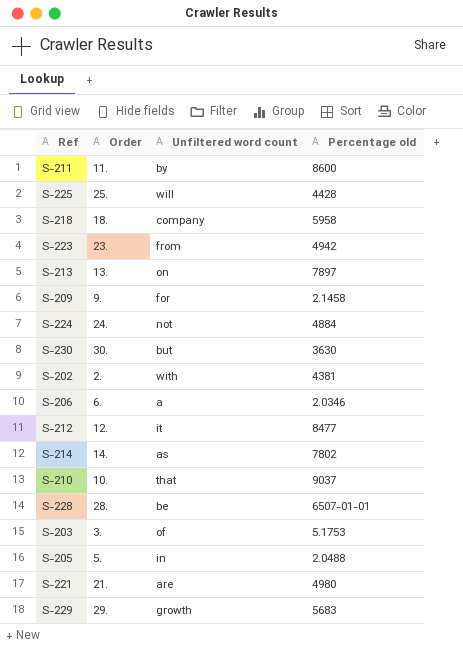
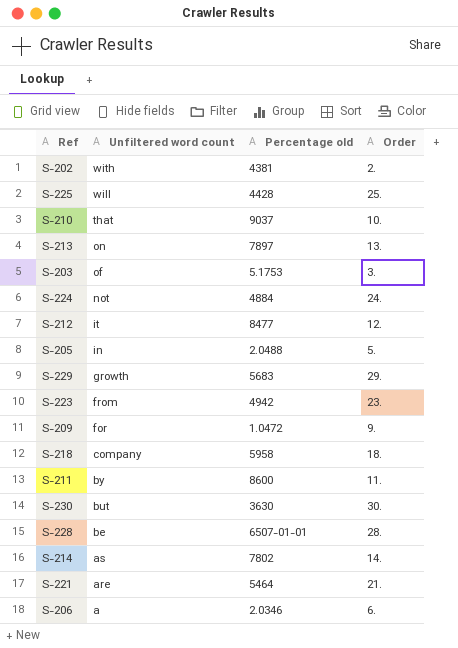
row order: none -> Unfiltered word count descending
column Order | position: 2 -> 4
S-209 | Percentage old: 2.1458 -> 1.0472
S-221 | Percentage old: 4980 -> 5464

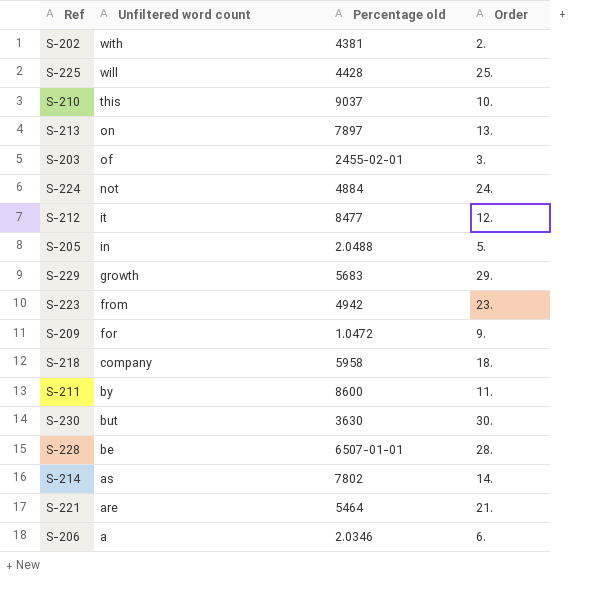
S-210 | Unfiltered word count: that -> this
S-203 | Percentage old: 5.1753 -> 2455-02-01

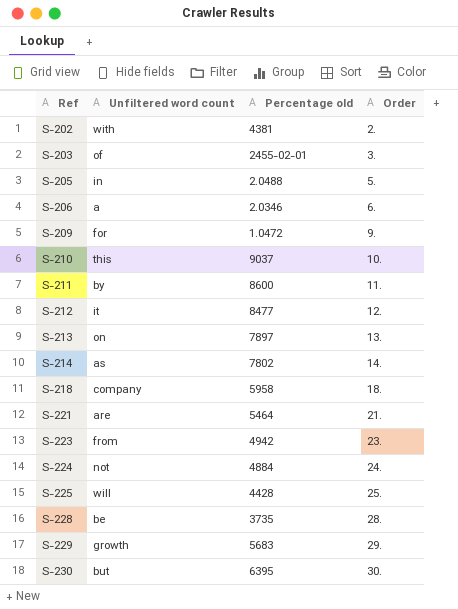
row order: Unfiltered word count descending -> Ref ascending
S-228 | Percentage old: 6507-01-01 -> 3735
S-230 | Percentage old: 3630 -> 6395

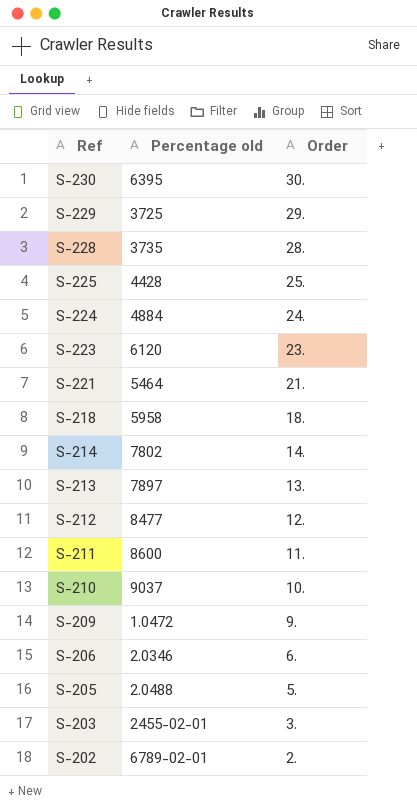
row order: Ref ascending -> Ref descending
column Unfiltered word count | position: 2 -> none
S-229 | Percentage old: 5683 -> 3725
S-223 | Percentage old: 4942 -> 6120
S-202 | Percentage old: 4381 -> 6789-02-01

